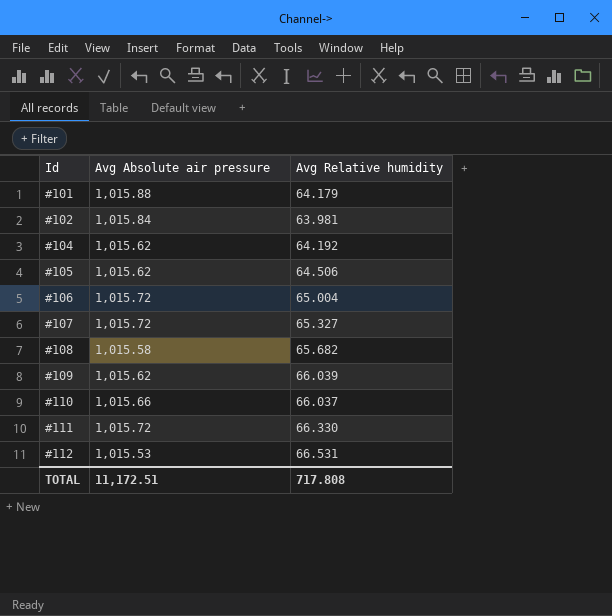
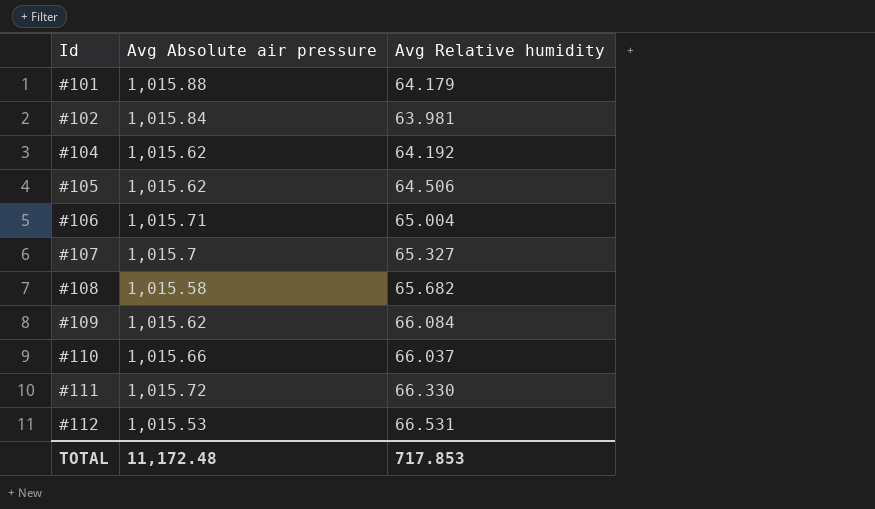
#106 | Avg Absolute air pressure: 1,015.72 -> 1,015.71
#107 | Avg Absolute air pressure: 1,015.72 -> 1,015.7
#109 | Avg Relative humidity: 66.039 -> 66.084
TOTAL | Avg Absolute air pressure: 11,172.51 -> 11,172.48
TOTAL | Avg Relative humidity: 717.808 -> 717.853

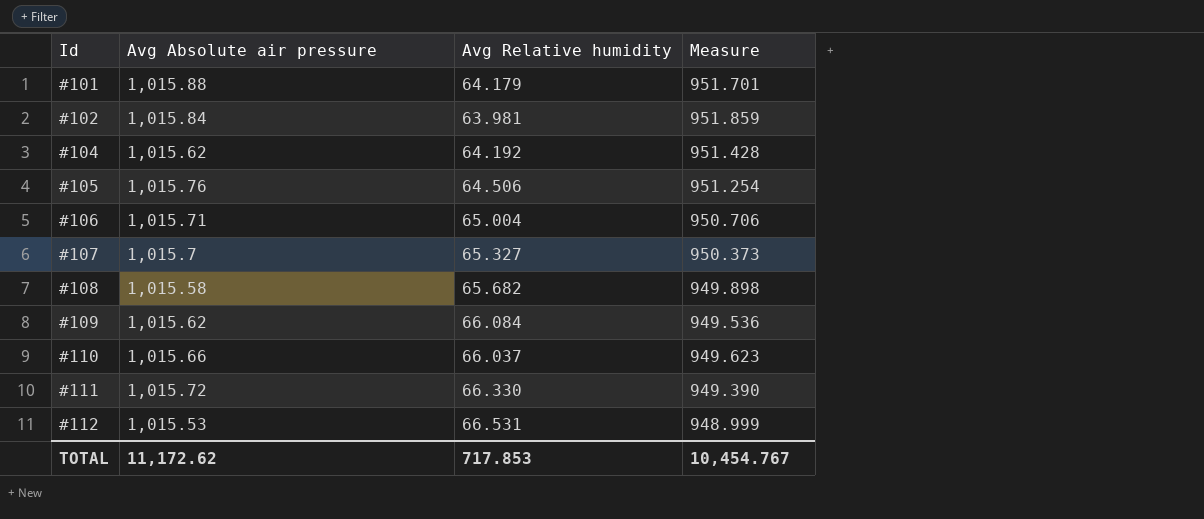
column Measure | formula: none -> [Avg Absolute air pressure] - [Avg Relative humidity]
#105 | Avg Absolute air pressure: 1,015.62 -> 1,015.76
TOTAL | Avg Absolute air pressure: 11,172.48 -> 11,172.62

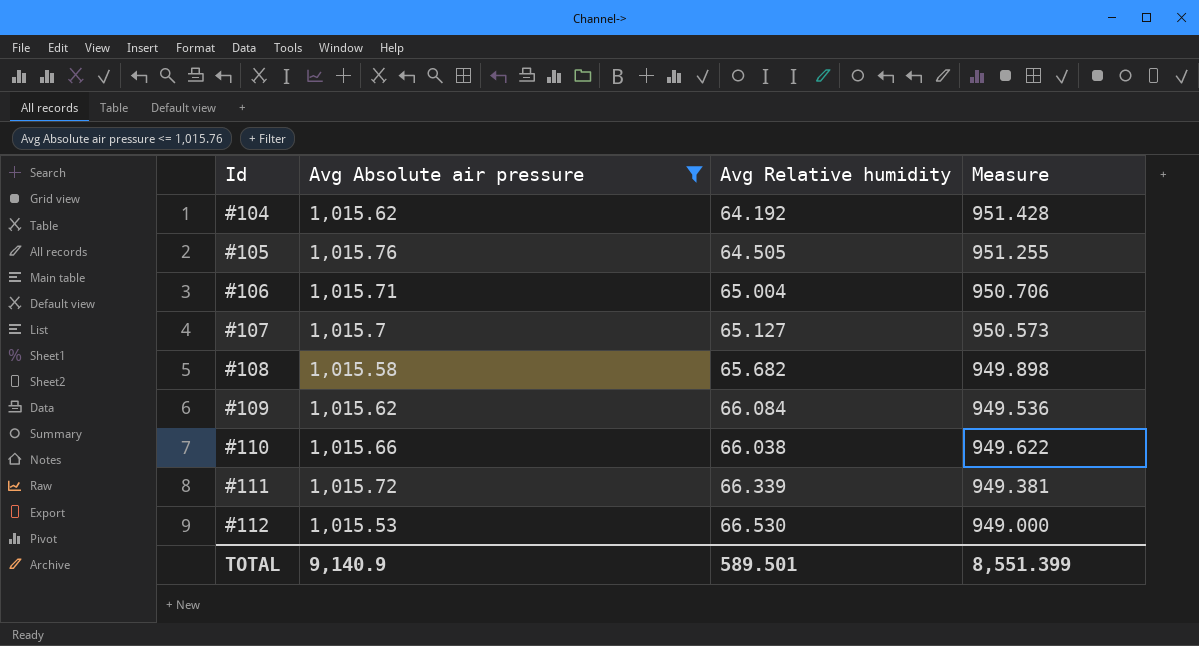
filter: none -> Avg Absolute air pressure <= 1,015.76
#105 | Avg Relative humidity: 64.506 -> 64.505
#105 | Measure: 951.254 -> 951.255
#107 | Avg Relative humidity: 65.327 -> 65.127
#107 | Measure: 950.373 -> 950.573
#110 | Avg Relative humidity: 66.037 -> 66.038
#110 | Measure: 949.623 -> 949.622
#111 | Avg Relative humidity: 66.330 -> 66.339
#111 | Measure: 949.390 -> 949.381
#112 | Avg Relative humidity: 66.531 -> 66.530
#112 | Measure: 948.999 -> 949.000
TOTAL | Avg Absolute air pressure: 11,172.62 -> 9,140.9
TOTAL | Avg Relative humidity: 717.853 -> 589.501
TOTAL | Measure: 10,454.767 -> 8,551.399

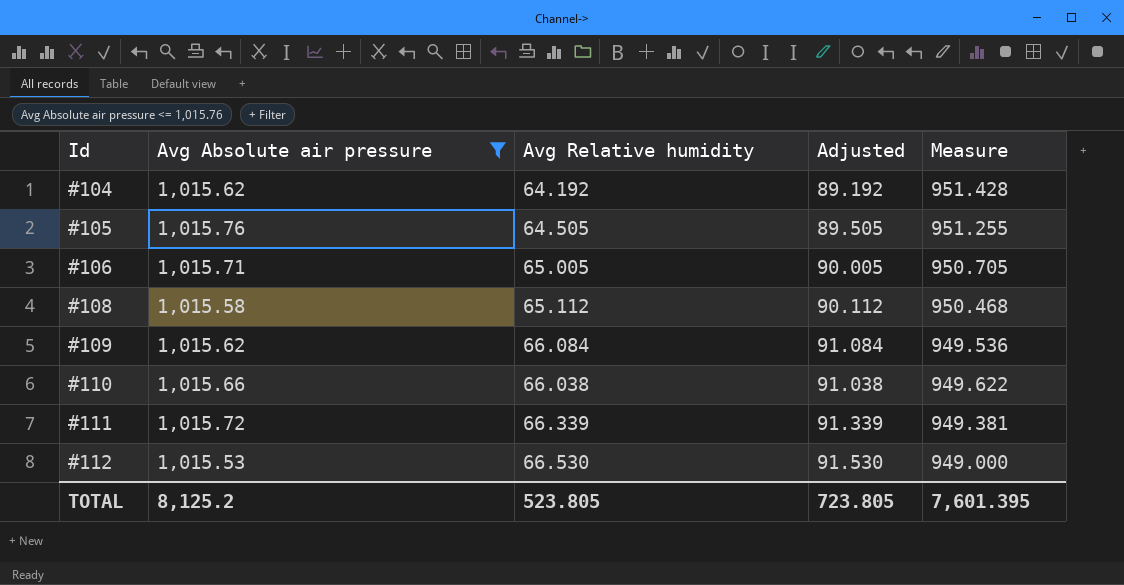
column Adjusted | formula: none -> [Avg Relative humidity] + 25
row #107: 1,015.7 | 65.127 | 950.573 -> none
#106 | Avg Relative humidity: 65.004 -> 65.005
#106 | Measure: 950.706 -> 950.705
#108 | Avg Relative humidity: 65.682 -> 65.112
#108 | Measure: 949.898 -> 950.468
TOTAL | Avg Absolute air pressure: 9,140.9 -> 8,125.2
TOTAL | Avg Relative humidity: 589.501 -> 523.805
TOTAL | Measure: 8,551.399 -> 7,601.395

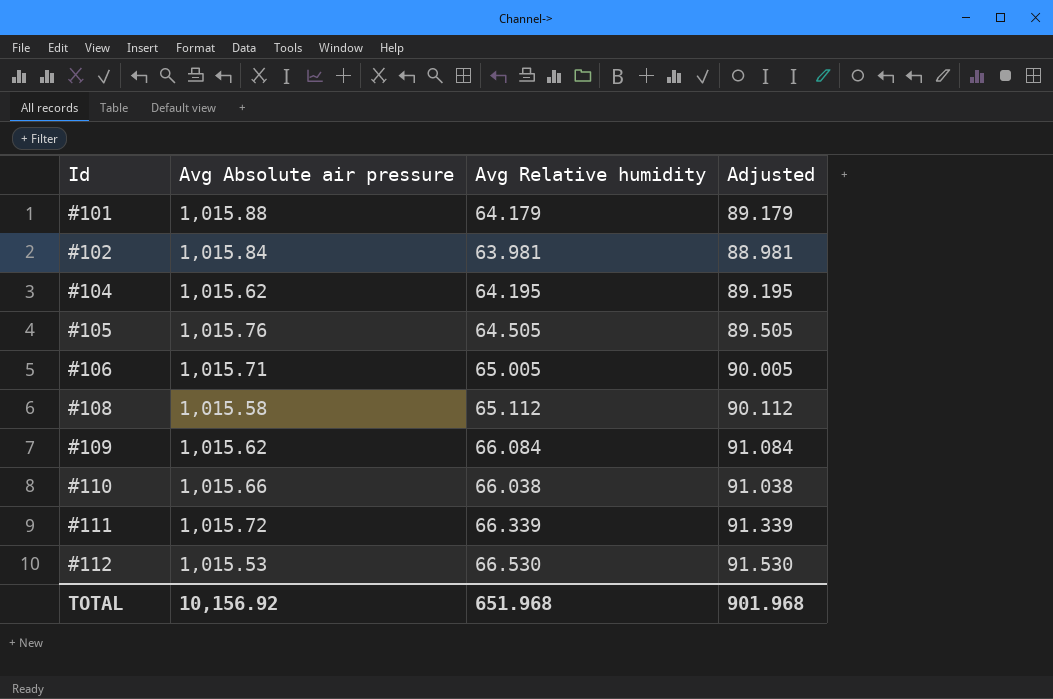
filter: Avg Absolute air pressure <= 1,015.76 -> none
column Measure | formula: [Avg Absolute air pressure] - [Avg Relative humidity] -> none
#104 | Avg Relative humidity: 64.192 -> 64.195
#104 | Adjusted: 89.192 -> 89.195
TOTAL | Avg Absolute air pressure: 8,125.2 -> 10,156.92
TOTAL | Avg Relative humidity: 523.805 -> 651.968
TOTAL | Adjusted: 723.805 -> 901.968

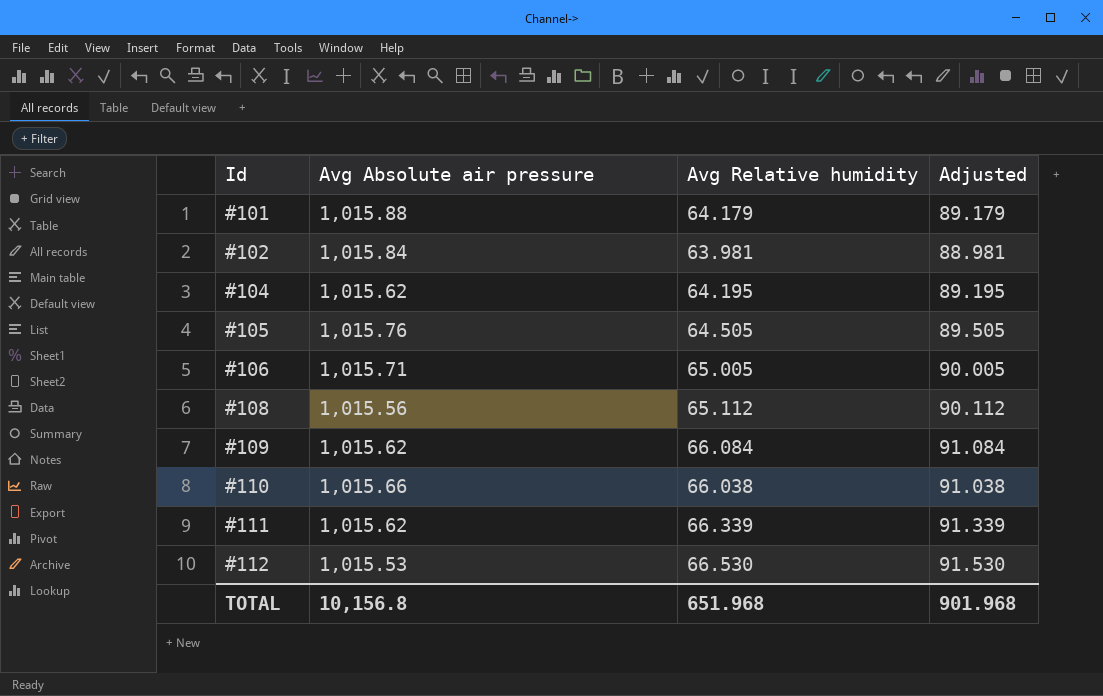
#108 | Avg Absolute air pressure: 1,015.58 -> 1,015.56
#111 | Avg Absolute air pressure: 1,015.72 -> 1,015.62
TOTAL | Avg Absolute air pressure: 10,156.92 -> 10,156.8

